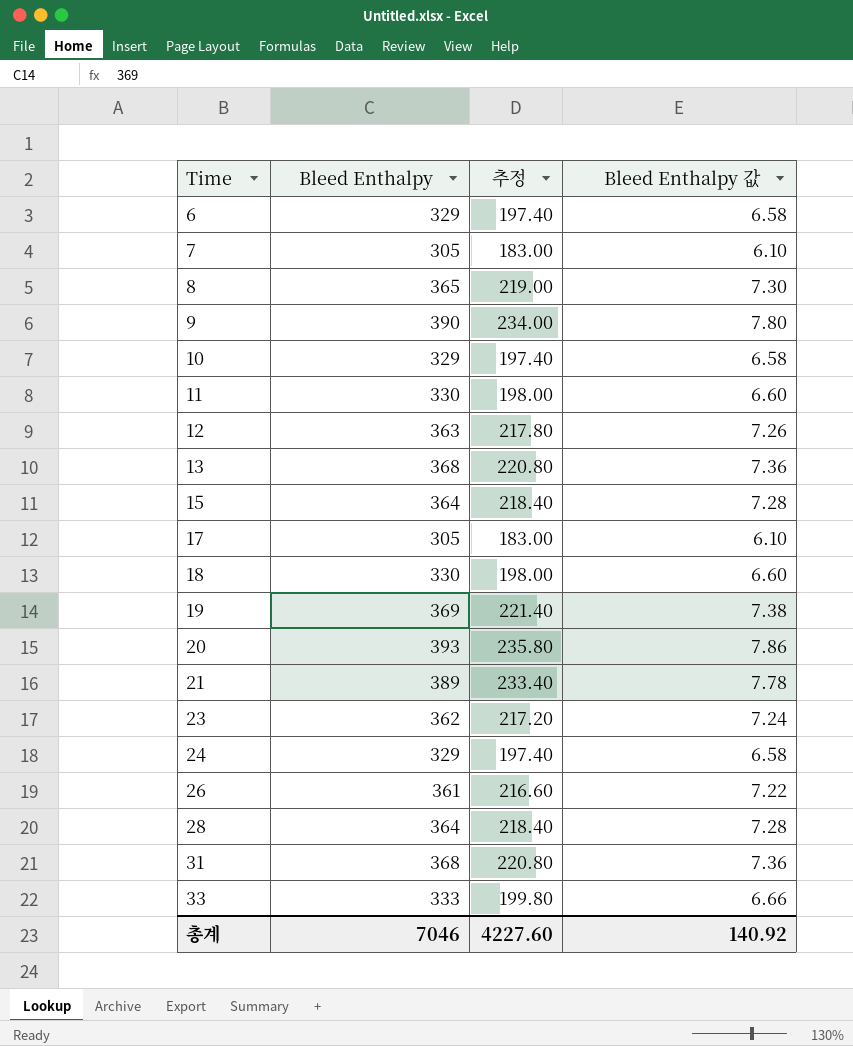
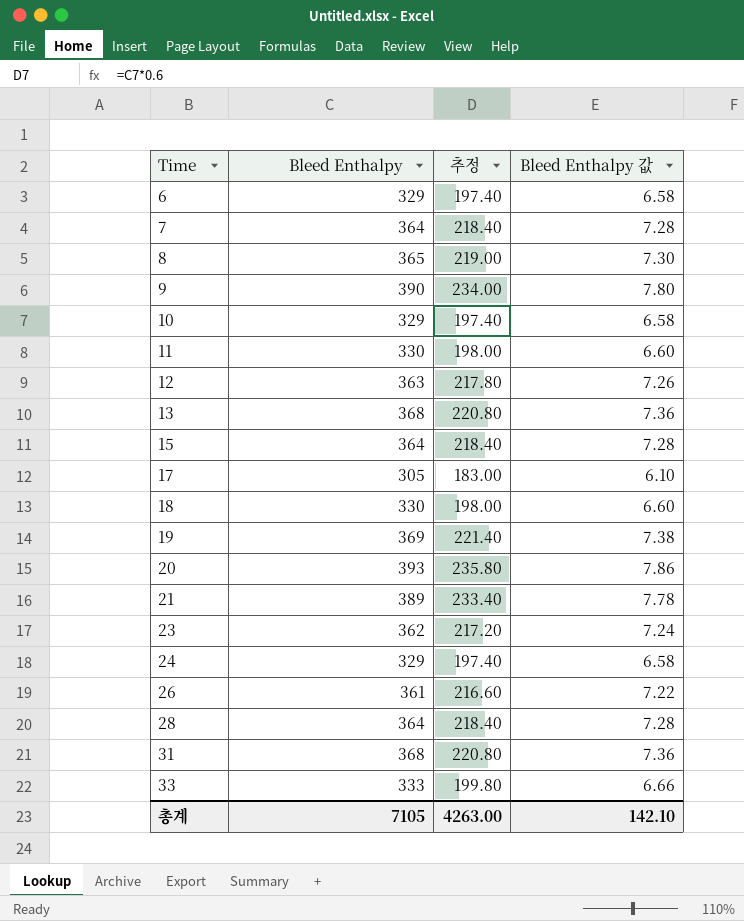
7 | Bleed Enthalpy: 305 -> 364
7 | 추정: 183.00 -> 218.40
7 | Bleed Enthalpy 값: 6.10 -> 7.28
총계 | Bleed Enthalpy: 7046 -> 7105
총계 | 추정: 4227.60 -> 4263.00
총계 | Bleed Enthalpy 값: 140.92 -> 142.10

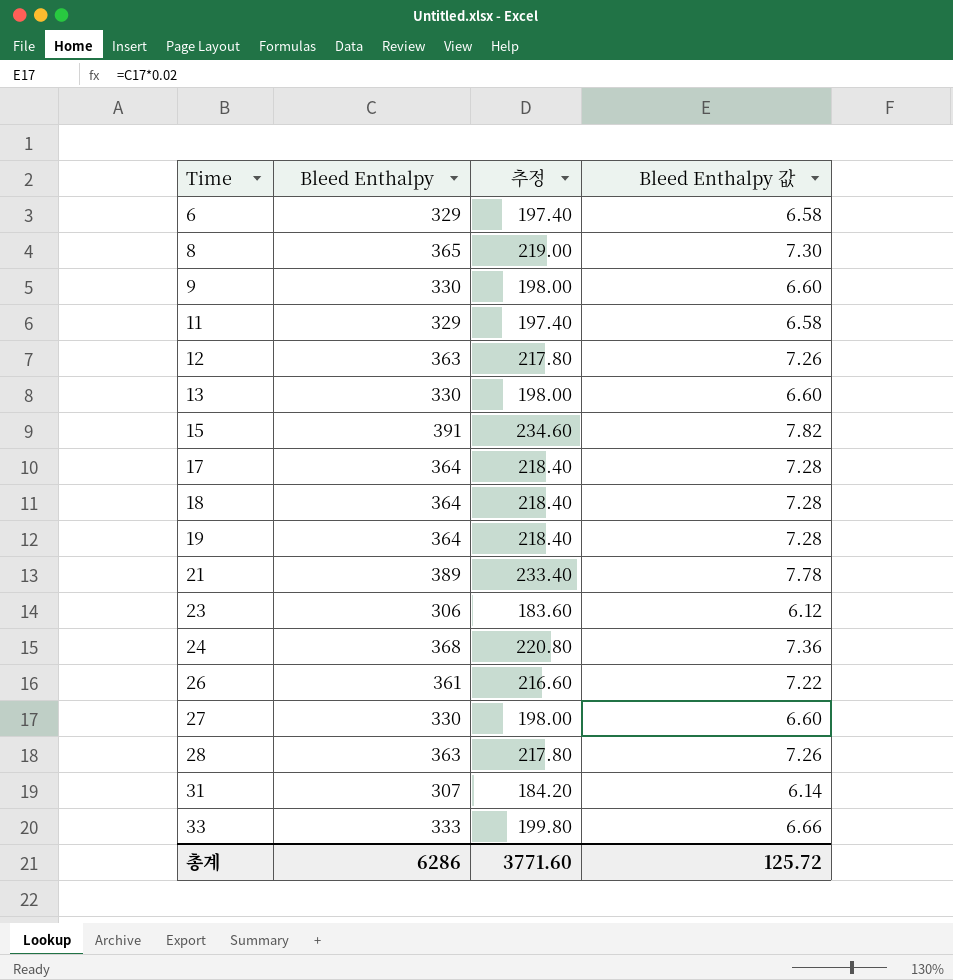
row 7: 364 | 218.40 | 7.28 -> none
row 10: 329 | 197.40 | 6.58 -> none
row 20: 393 | 235.80 | 7.86 -> none
9 | Bleed Enthalpy: 390 -> 330
9 | 추정: 234.00 -> 198.00
9 | Bleed Enthalpy 값: 7.80 -> 6.60
11 | Bleed Enthalpy: 330 -> 329
11 | 추정: 198.00 -> 197.40
11 | Bleed Enthalpy 값: 6.60 -> 6.58
13 | Bleed Enthalpy: 368 -> 330
13 | 추정: 220.80 -> 198.00
13 | Bleed Enthalpy 값: 7.36 -> 6.60
15 | Bleed Enthalpy: 364 -> 391
15 | 추정: 218.40 -> 234.60
15 | Bleed Enthalpy 값: 7.28 -> 7.82
17 | Bleed Enthalpy: 305 -> 364
17 | 추정: 183.00 -> 218.40
17 | Bleed Enthalpy 값: 6.10 -> 7.28
18 | Bleed Enthalpy: 330 -> 364
18 | 추정: 198.00 -> 218.40
18 | Bleed Enthalpy 값: 6.60 -> 7.28
19 | Bleed Enthalpy: 369 -> 364
19 | 추정: 221.40 -> 218.40
19 | Bleed Enthalpy 값: 7.38 -> 7.28
23 | Bleed Enthalpy: 362 -> 306
23 | 추정: 217.20 -> 183.60
23 | Bleed Enthalpy 값: 7.24 -> 6.12
24 | Bleed Enthalpy: 329 -> 368
24 | 추정: 197.40 -> 220.80
24 | Bleed Enthalpy 값: 6.58 -> 7.36
row 27: none -> 330 | 198.00 | 6.60
28 | Bleed Enthalpy: 364 -> 363
28 | 추정: 218.40 -> 217.80
28 | Bleed Enthalpy 값: 7.28 -> 7.26
31 | Bleed Enthalpy: 368 -> 307
31 | 추정: 220.80 -> 184.20
31 | Bleed Enthalpy 값: 7.36 -> 6.14
총계 | Bleed Enthalpy: 7105 -> 6286
총계 | 추정: 4263.00 -> 3771.60
총계 | Bleed Enthalpy 값: 142.10 -> 125.72

